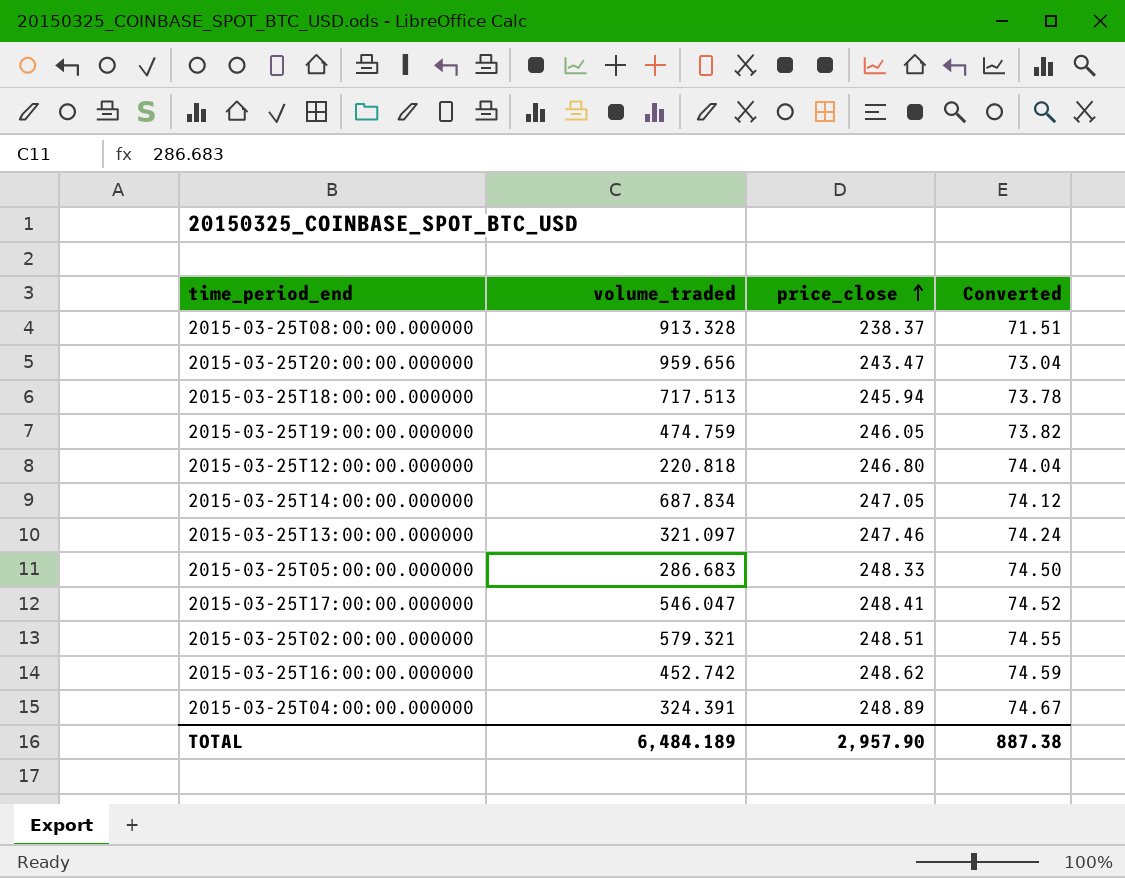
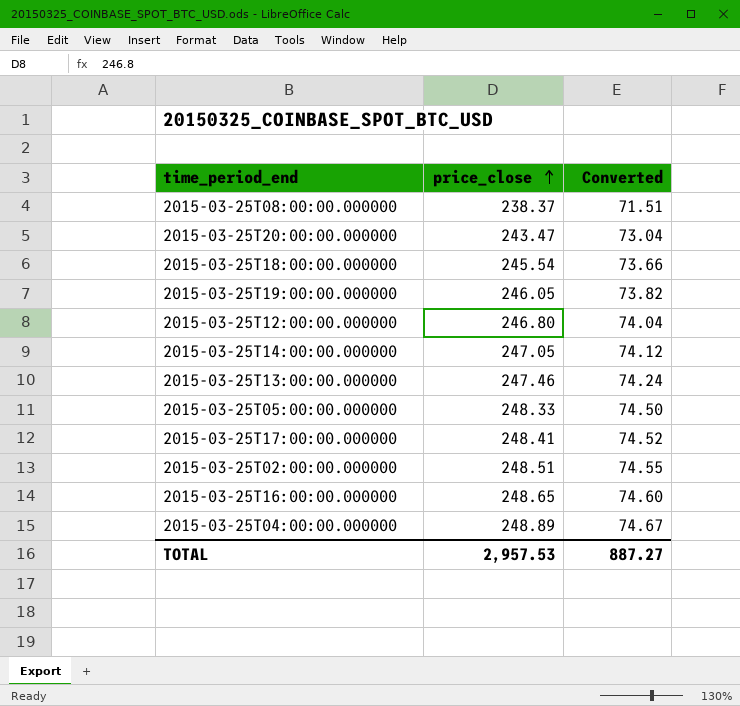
column volume_traded | position: 2 -> none
2015-03-25T18:00:00.000000 | price_close: 245.94 -> 245.54
2015-03-25T18:00:00.000000 | Converted: 73.78 -> 73.66
2015-03-25T16:00:00.000000 | price_close: 248.62 -> 248.65
2015-03-25T16:00:00.000000 | Converted: 74.59 -> 74.60
TOTAL | price_close: 2,957.90 -> 2,957.53
TOTAL | Converted: 887.38 -> 887.27

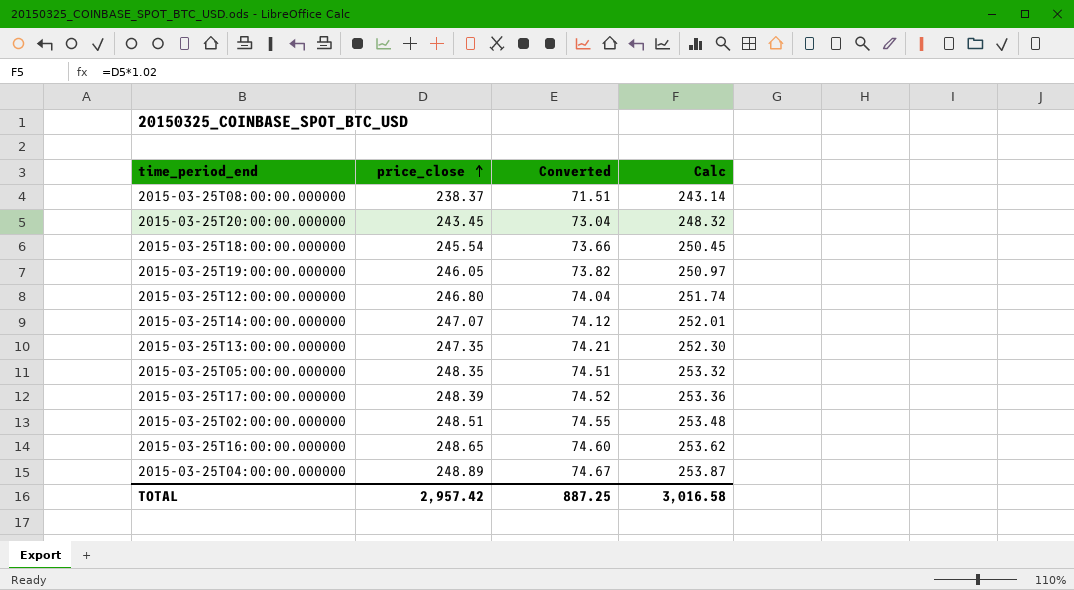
column Calc | formula: none -> [price_close] * 1.02
2015-03-25T20:00:00.000000 | price_close: 243.47 -> 243.45
2015-03-25T14:00:00.000000 | price_close: 247.05 -> 247.07
2015-03-25T13:00:00.000000 | price_close: 247.46 -> 247.35
2015-03-25T13:00:00.000000 | Converted: 74.24 -> 74.21
2015-03-25T05:00:00.000000 | price_close: 248.33 -> 248.35
2015-03-25T05:00:00.000000 | Converted: 74.50 -> 74.51
2015-03-25T17:00:00.000000 | price_close: 248.41 -> 248.39
TOTAL | price_close: 2,957.53 -> 2,957.42
TOTAL | Converted: 887.27 -> 887.25

